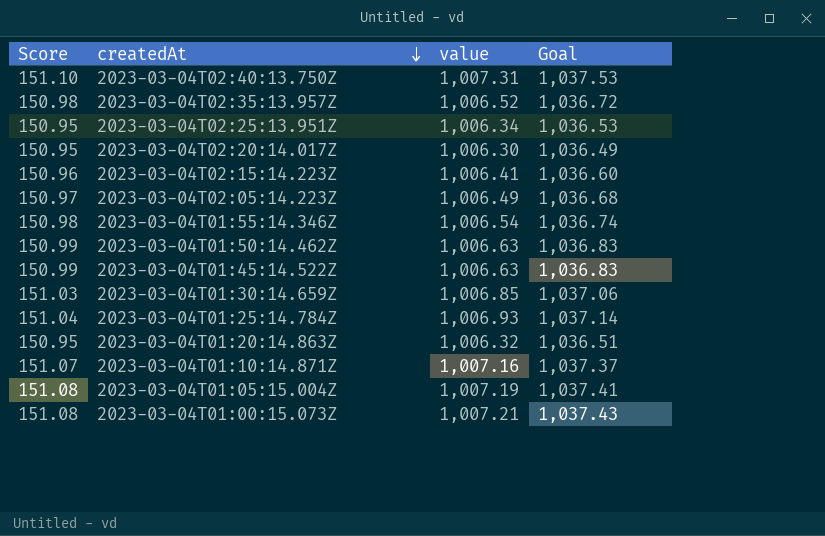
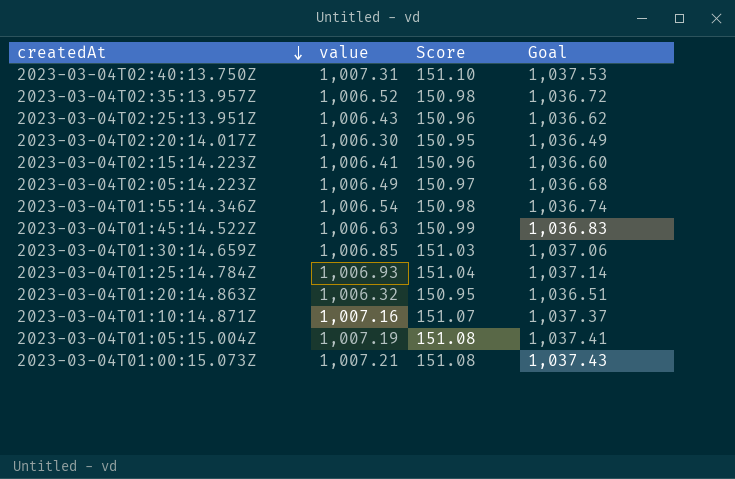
column Score | position: 1 -> 3
row 2023-03-04T01:50:14.462Z: 150.99 | 1,006.63 | 1,036.83 -> none
2023-03-04T02:25:13.951Z | value: 1,006.34 -> 1,006.43
2023-03-04T02:25:13.951Z | Score: 150.95 -> 150.96
2023-03-04T02:25:13.951Z | Goal: 1,036.53 -> 1,036.62

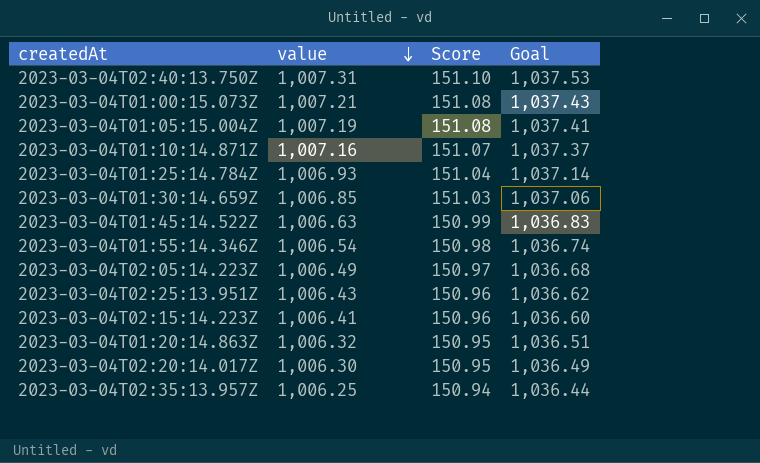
row order: createdAt descending -> value descending
2023-03-04T02:35:13.957Z | value: 1,006.52 -> 1,006.25
2023-03-04T02:35:13.957Z | Score: 150.98 -> 150.94
2023-03-04T02:35:13.957Z | Goal: 1,036.72 -> 1,036.44

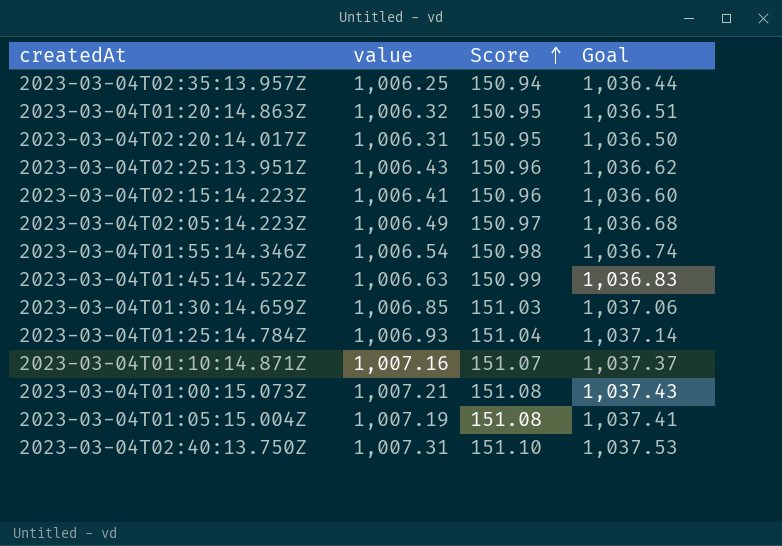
row order: value descending -> Score ascending
2023-03-04T02:20:14.017Z | value: 1,006.30 -> 1,006.31
2023-03-04T02:20:14.017Z | Goal: 1,036.49 -> 1,036.50

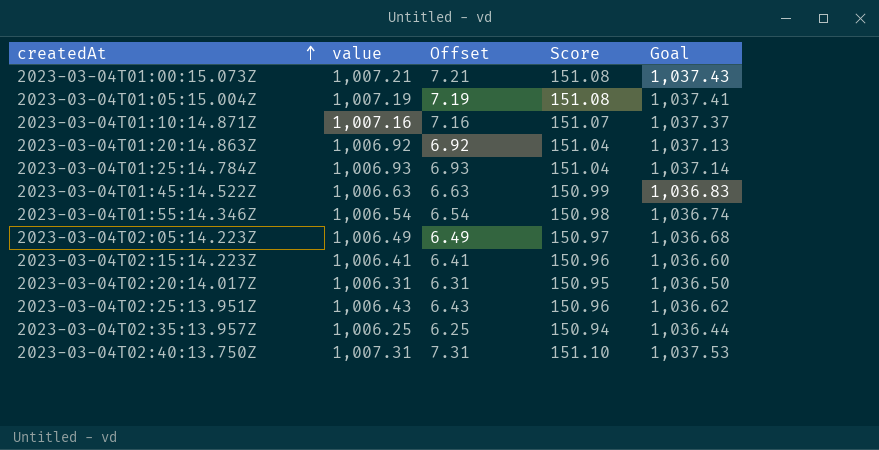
row order: Score ascending -> createdAt ascending
column Offset | formula: none -> [value] - 1000
row 2023-03-04T01:30:14.659Z: 1,006.85 | 151.03 | 1,037.06 -> none
2023-03-04T01:20:14.863Z | value: 1,006.32 -> 1,006.92
2023-03-04T01:20:14.863Z | Score: 150.95 -> 151.04
2023-03-04T01:20:14.863Z | Goal: 1,036.51 -> 1,037.13

